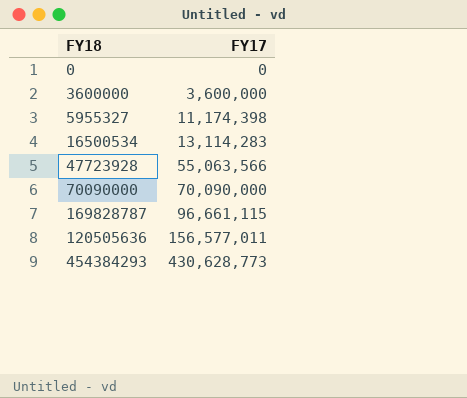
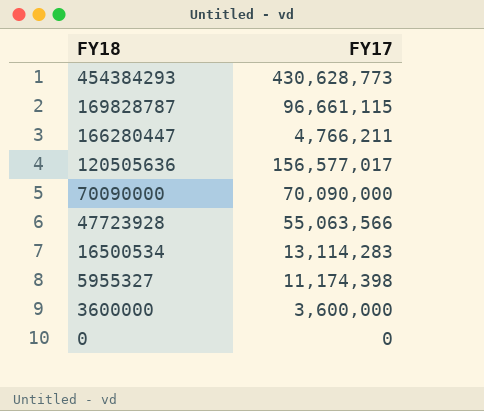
row order: FY17 ascending -> FY18 descending
row 166280447: none -> 4,766,211
120505636 | FY17: 156,577,011 -> 156,577,017

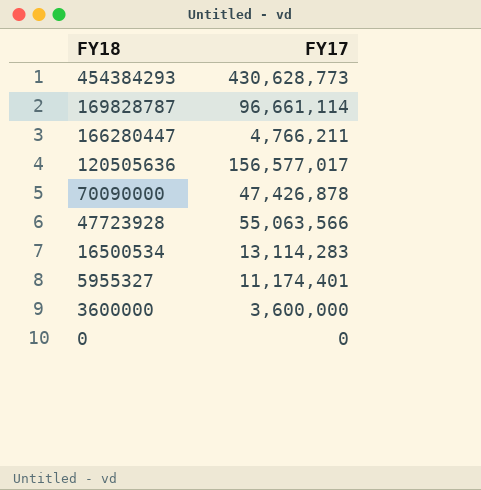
169828787 | FY17: 96,661,115 -> 96,661,114
70090000 | FY17: 70,090,000 -> 47,426,878
5955327 | FY17: 11,174,398 -> 11,174,401

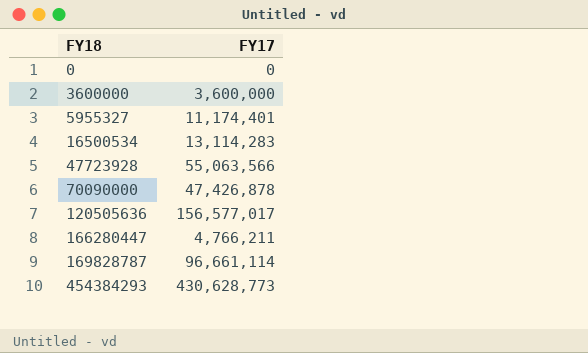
row order: FY18 descending -> FY18 ascending

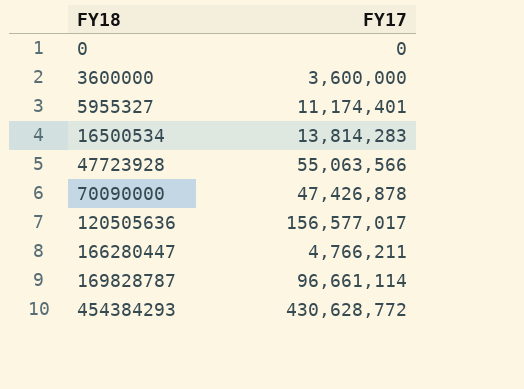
16500534 | FY17: 13,114,283 -> 13,814,283
454384293 | FY17: 430,628,773 -> 430,628,772

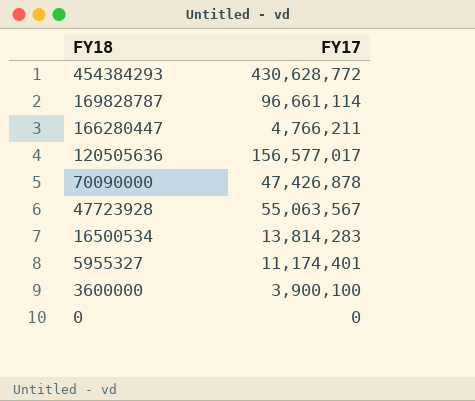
row order: FY18 ascending -> FY18 descending
47723928 | FY17: 55,063,566 -> 55,063,567
3600000 | FY17: 3,600,000 -> 3,900,100

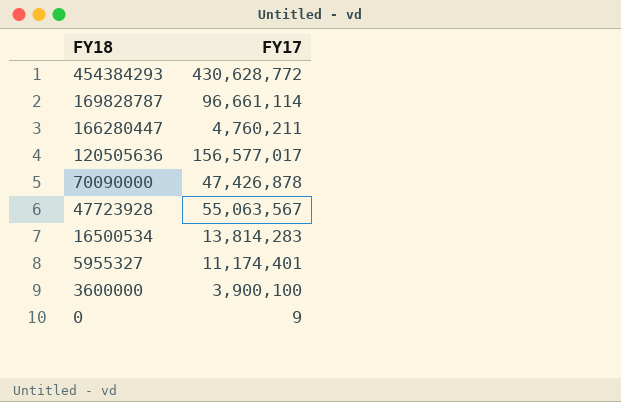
166280447 | FY17: 4,766,211 -> 4,760,211
0 | FY17: 0 -> 9

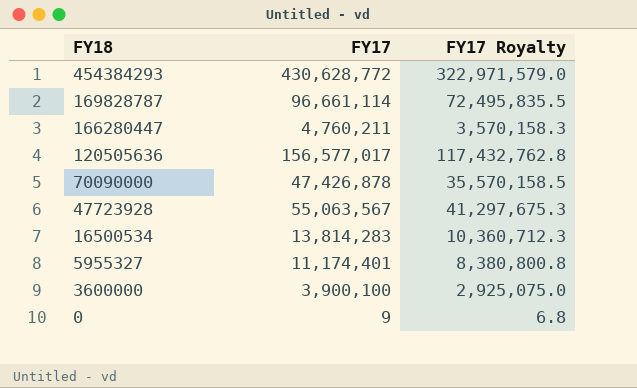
column FY17 Royalty | formula: none -> [FY17] * 0.75

